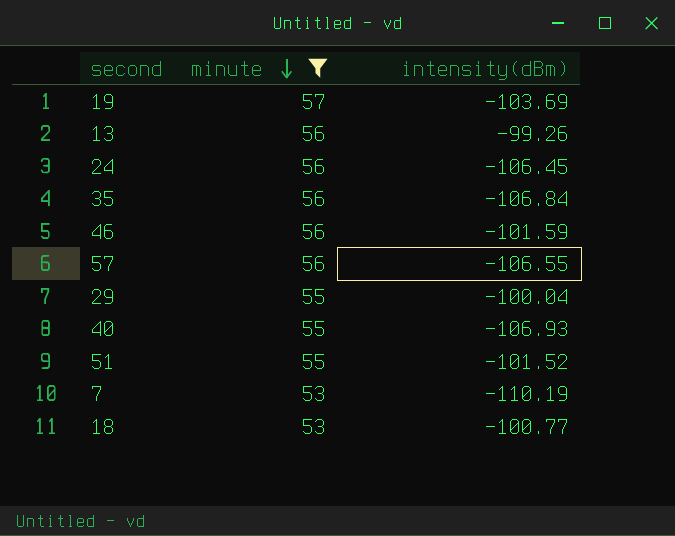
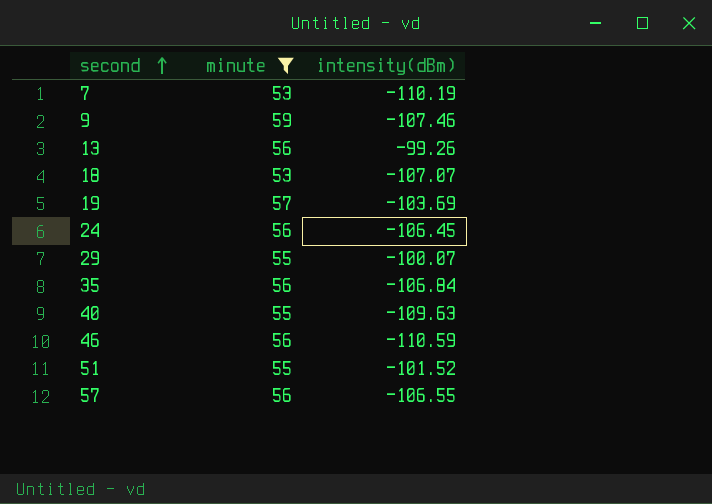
row order: minute descending -> second ascending
row 9: none -> 59 | -107.46
18 | intensity(dBm): -100.77 -> -107.07
29 | intensity(dBm): -100.04 -> -100.07
40 | intensity(dBm): -106.93 -> -109.63
46 | intensity(dBm): -101.59 -> -110.59

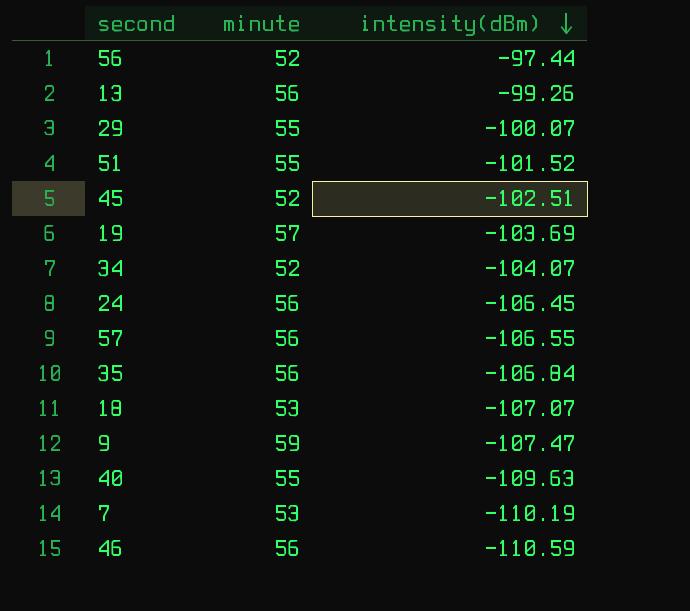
filter: minute != 52 -> none
row order: second ascending -> intensity(dBm) descending
9 | intensity(dBm): -107.46 -> -107.47

